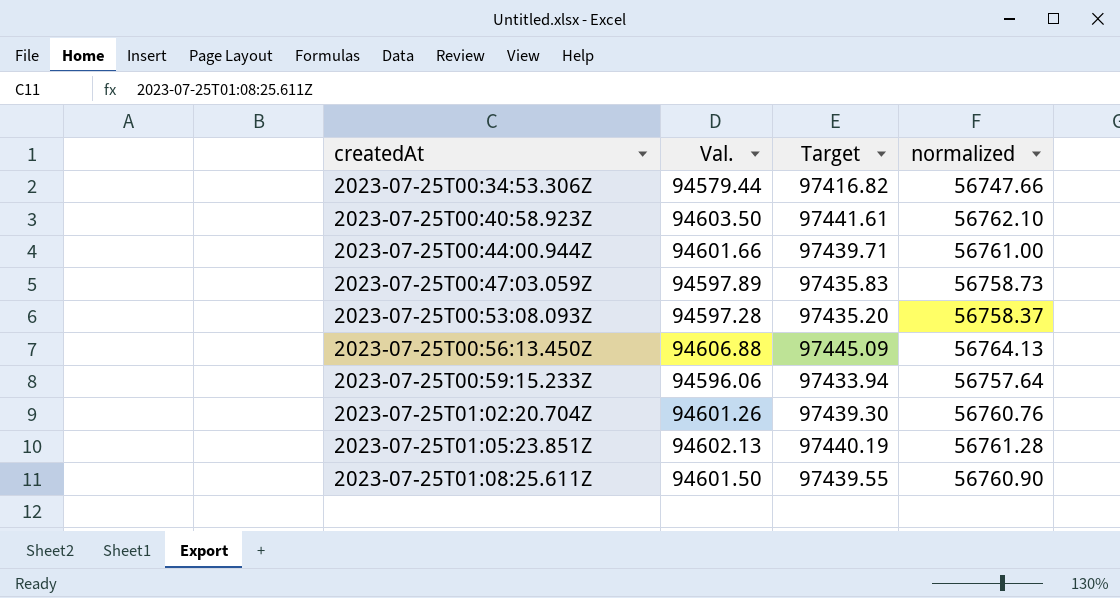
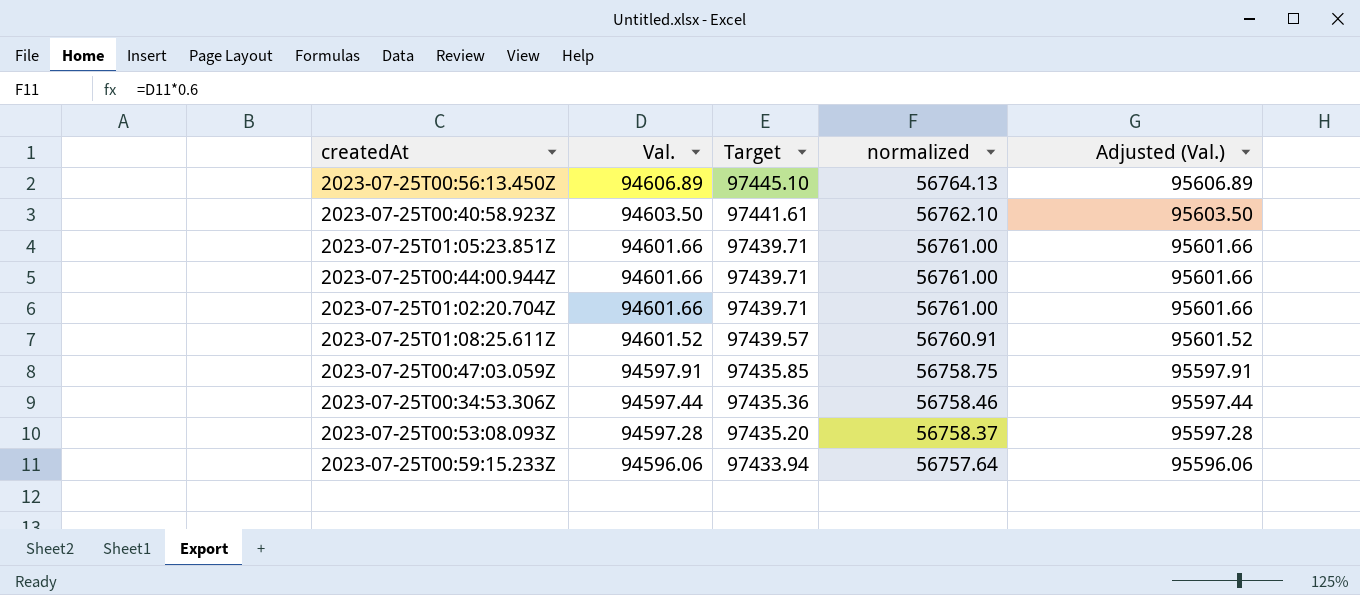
row order: createdAt ascending -> Val. descending
column Adjusted (Val.) | formula: none -> [Val.] + 1000
2023-07-25T00:56:13.450Z | Val.: 94606.88 -> 94606.89
2023-07-25T00:56:13.450Z | Target: 97445.09 -> 97445.10
2023-07-25T01:05:23.851Z | Val.: 94602.13 -> 94601.66
2023-07-25T01:05:23.851Z | Target: 97440.19 -> 97439.71
2023-07-25T01:05:23.851Z | normalized: 56761.28 -> 56761.00
2023-07-25T01:02:20.704Z | Val.: 94601.26 -> 94601.66
2023-07-25T01:02:20.704Z | Target: 97439.30 -> 97439.71
2023-07-25T01:02:20.704Z | normalized: 56760.76 -> 56761.00
2023-07-25T01:08:25.611Z | Val.: 94601.50 -> 94601.52
2023-07-25T01:08:25.611Z | Target: 97439.55 -> 97439.57
2023-07-25T01:08:25.611Z | normalized: 56760.90 -> 56760.91
2023-07-25T00:47:03.059Z | Val.: 94597.89 -> 94597.91
2023-07-25T00:47:03.059Z | Target: 97435.83 -> 97435.85
2023-07-25T00:47:03.059Z | normalized: 56758.73 -> 56758.75
2023-07-25T00:34:53.306Z | Val.: 94579.44 -> 94597.44
2023-07-25T00:34:53.306Z | Target: 97416.82 -> 97435.36
2023-07-25T00:34:53.306Z | normalized: 56747.66 -> 56758.46

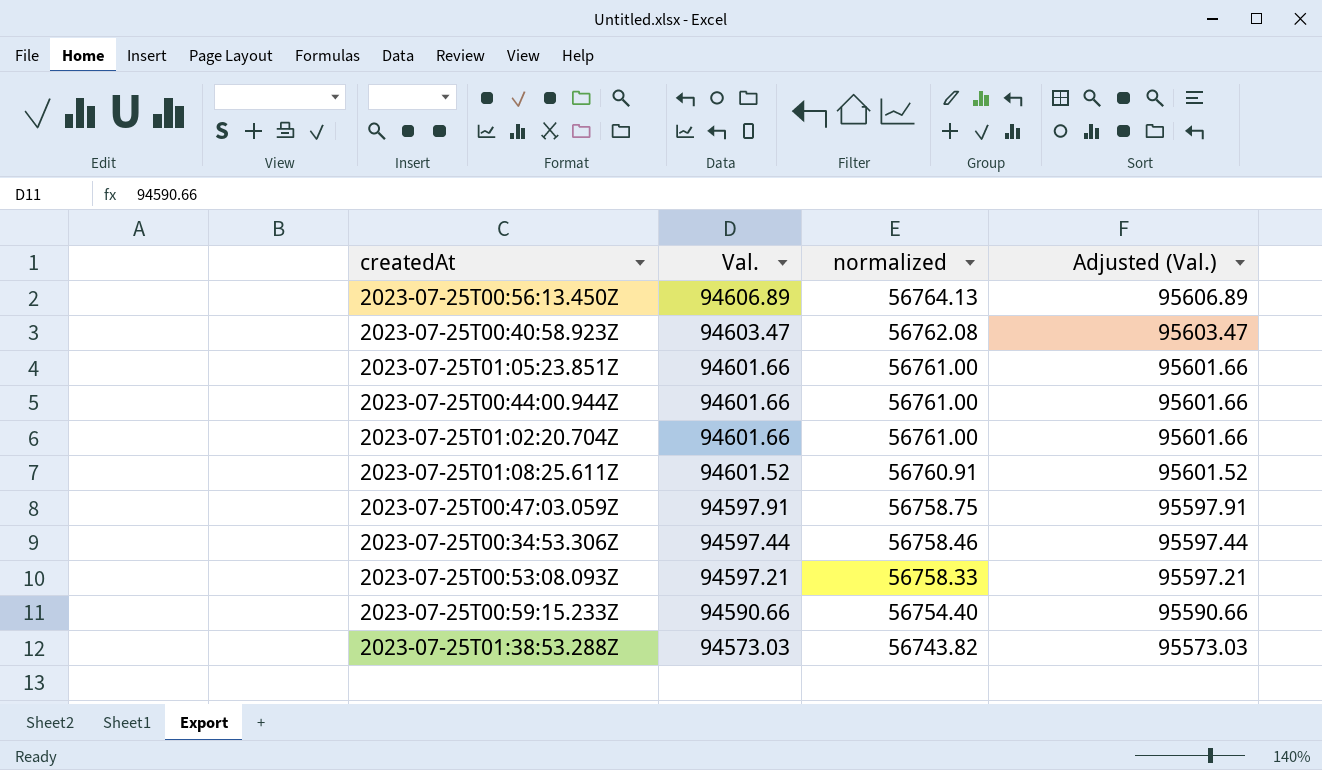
column Target | formula: [Val.] * 1.03 -> none
2023-07-25T00:40:58.923Z | Val.: 94603.50 -> 94603.47
2023-07-25T00:40:58.923Z | normalized: 56762.10 -> 56762.08
2023-07-25T00:40:58.923Z | Adjusted (Val.): 95603.50 -> 95603.47
2023-07-25T00:53:08.093Z | Val.: 94597.28 -> 94597.21
2023-07-25T00:53:08.093Z | normalized: 56758.37 -> 56758.33
2023-07-25T00:53:08.093Z | Adjusted (Val.): 95597.28 -> 95597.21
2023-07-25T00:59:15.233Z | Val.: 94596.06 -> 94590.66
2023-07-25T00:59:15.233Z | normalized: 56757.64 -> 56754.40
2023-07-25T00:59:15.233Z | Adjusted (Val.): 95596.06 -> 95590.66
row 2023-07-25T01:38:53.288Z: none -> 94573.03 | 56743.82 | 95573.03

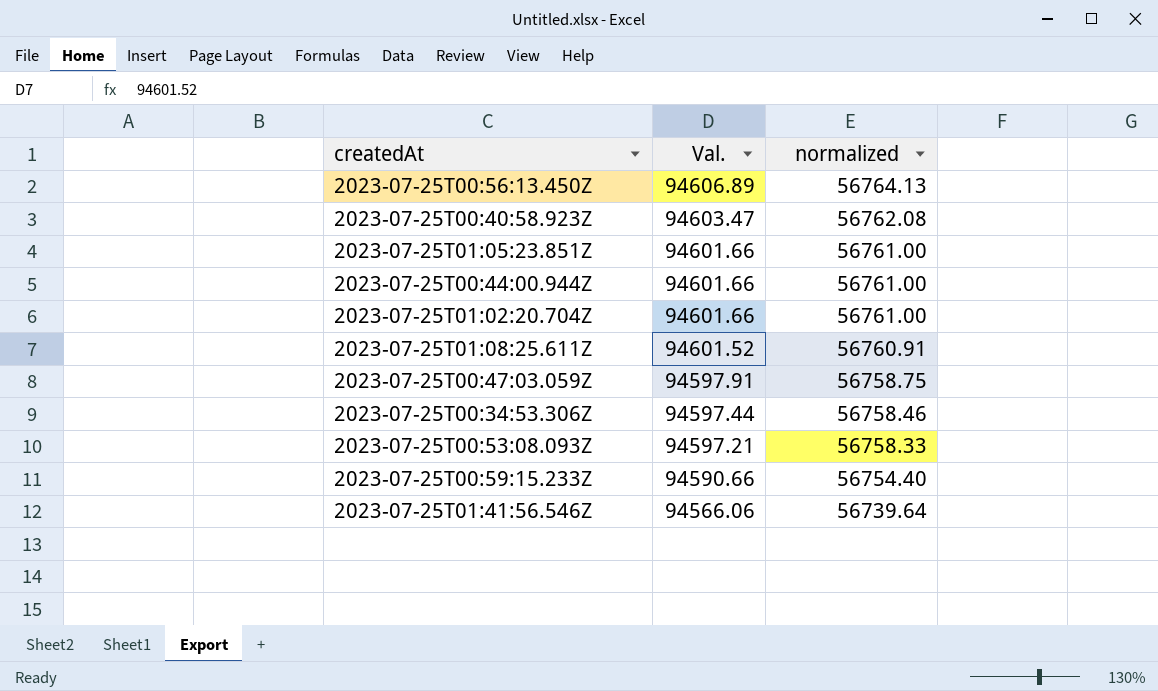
column Adjusted (Val.) | formula: [Val.] + 1000 -> none
row 2023-07-25T01:38:53.288Z: 94573.03 | 56743.82 | 95573.03 -> none
row 2023-07-25T01:41:56.546Z: none -> 94566.06 | 56739.64

